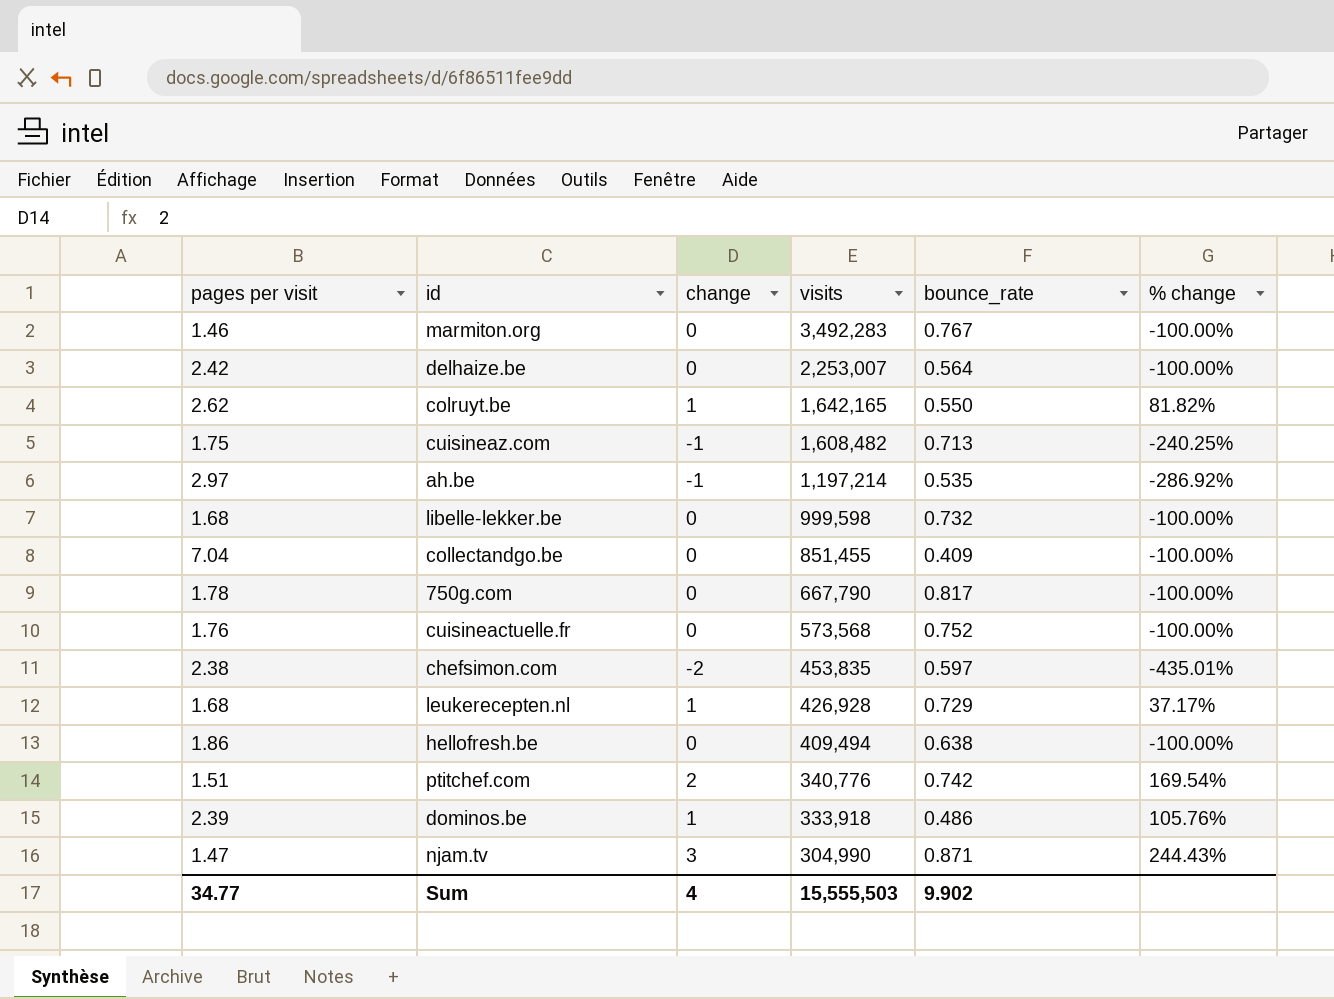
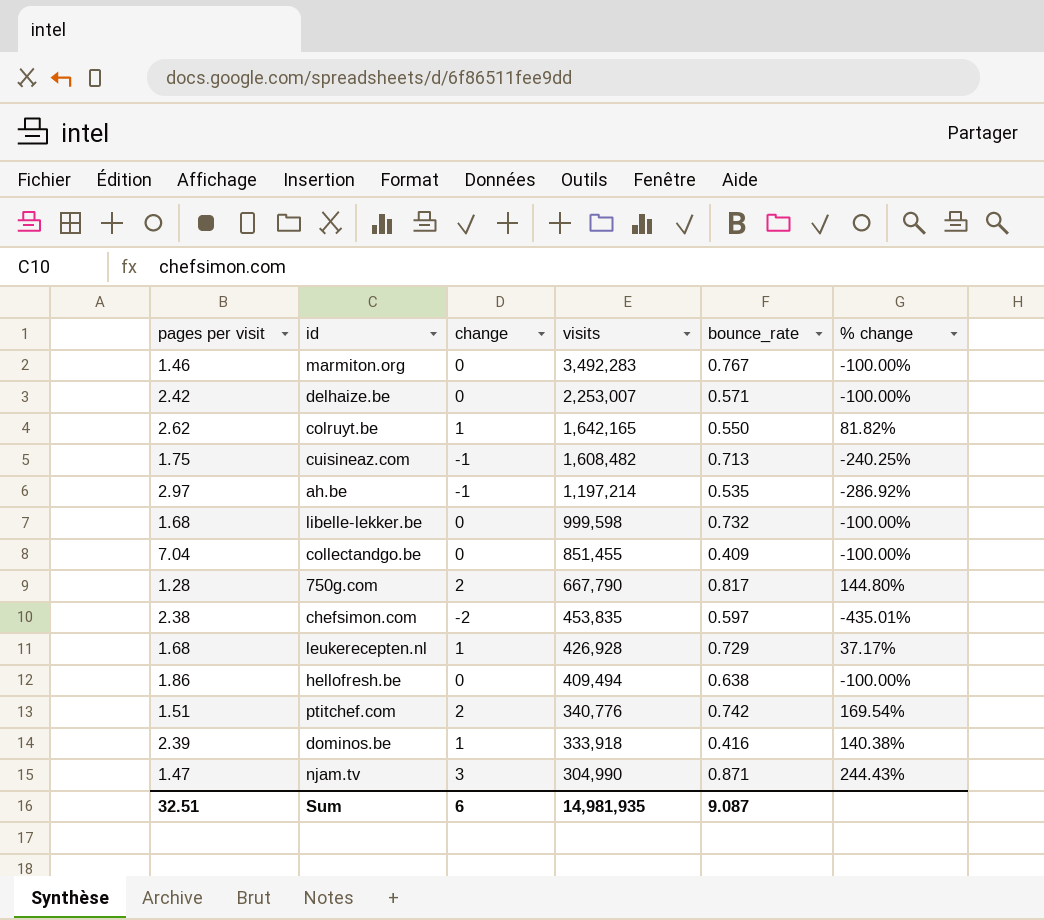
row cuisineactuelle.fr: 1.76 | 0 | 573,568 | 0.752 | -100.00% -> none
delhaize.be | bounce_rate: 0.564 -> 0.571
750g.com | pages per visit: 1.78 -> 1.28
750g.com | change: 0 -> 2
750g.com | % change: -100.00% -> 144.80%
dominos.be | bounce_rate: 0.486 -> 0.416
dominos.be | % change: 105.76% -> 140.38%
Sum | pages per visit: 34.77 -> 32.51
Sum | change: 4 -> 6
Sum | visits: 15,555,503 -> 14,981,935
Sum | bounce_rate: 9.902 -> 9.087

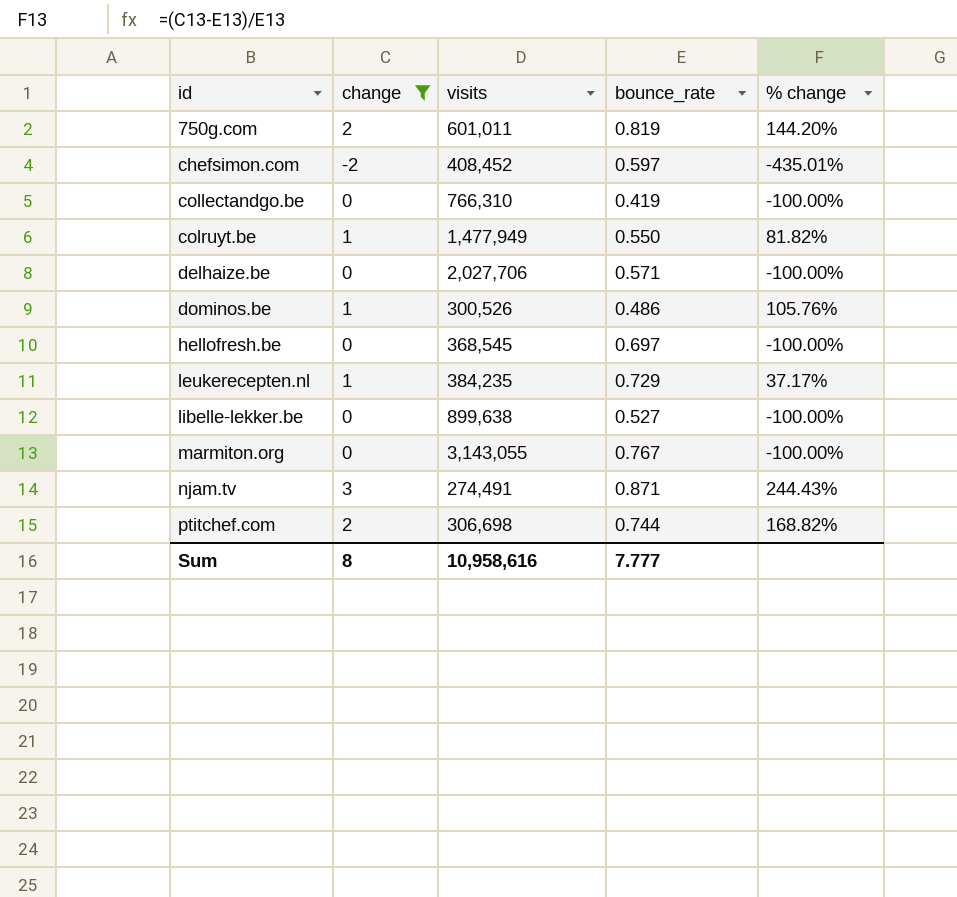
filter: none -> change != -1
row order: visits descending -> id ascending
column pages per visit | position: 1 -> none
750g.com | visits: 667,790 -> 601,011
750g.com | bounce_rate: 0.817 -> 0.819
750g.com | % change: 144.80% -> 144.20%
chefsimon.com | visits: 453,835 -> 408,452
collectandgo.be | visits: 851,455 -> 766,310
collectandgo.be | bounce_rate: 0.409 -> 0.419
colruyt.be | visits: 1,642,165 -> 1,477,949
delhaize.be | visits: 2,253,007 -> 2,027,706
dominos.be | visits: 333,918 -> 300,526
dominos.be | bounce_rate: 0.416 -> 0.486
dominos.be | % change: 140.38% -> 105.76%
hellofresh.be | visits: 409,494 -> 368,545
hellofresh.be | bounce_rate: 0.638 -> 0.697
leukerecepten.nl | visits: 426,928 -> 384,235
libelle-lekker.be | visits: 999,598 -> 899,638
libelle-lekker.be | bounce_rate: 0.732 -> 0.527
marmiton.org | visits: 3,492,283 -> 3,143,055
njam.tv | visits: 304,990 -> 274,491
ptitchef.com | visits: 340,776 -> 306,698
ptitchef.com | bounce_rate: 0.742 -> 0.744
ptitchef.com | % change: 169.54% -> 168.82%
Sum | change: 6 -> 8
Sum | visits: 14,981,935 -> 10,958,616
Sum | bounce_rate: 9.087 -> 7.777

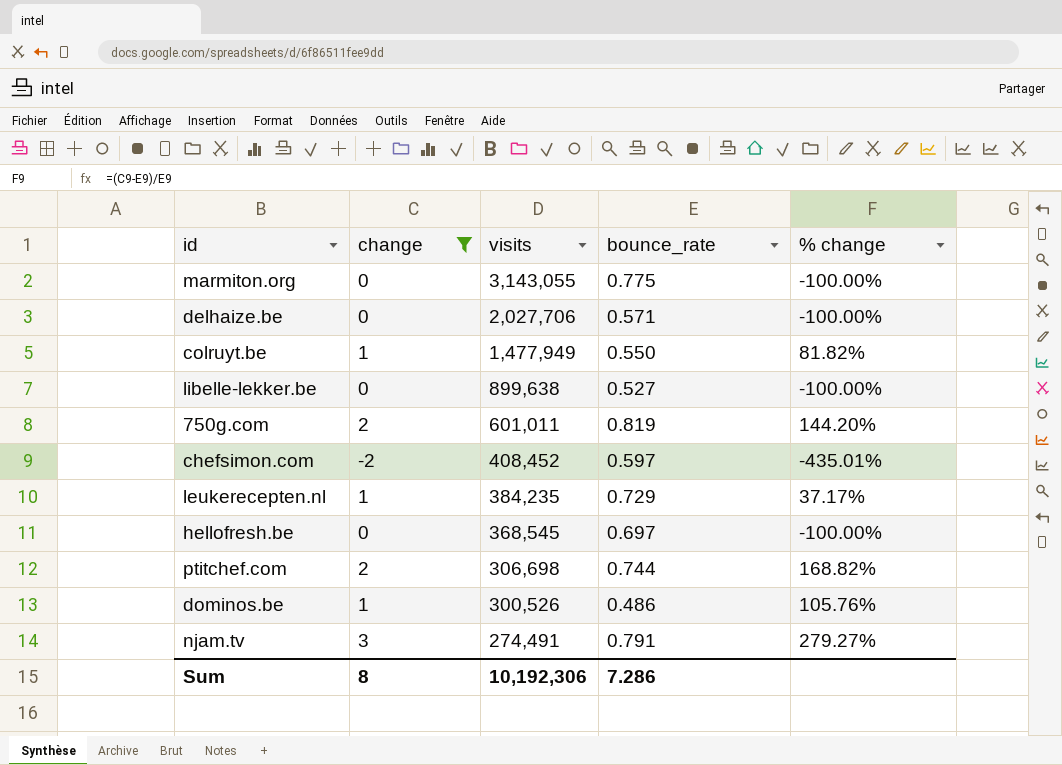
row order: id ascending -> visits descending
row collectandgo.be: 0 | 766,310 | 0.419 | -100.00% -> none
marmiton.org | bounce_rate: 0.767 -> 0.775
njam.tv | bounce_rate: 0.871 -> 0.791
njam.tv | % change: 244.43% -> 279.27%
Sum | visits: 10,958,616 -> 10,192,306
Sum | bounce_rate: 7.777 -> 7.286

